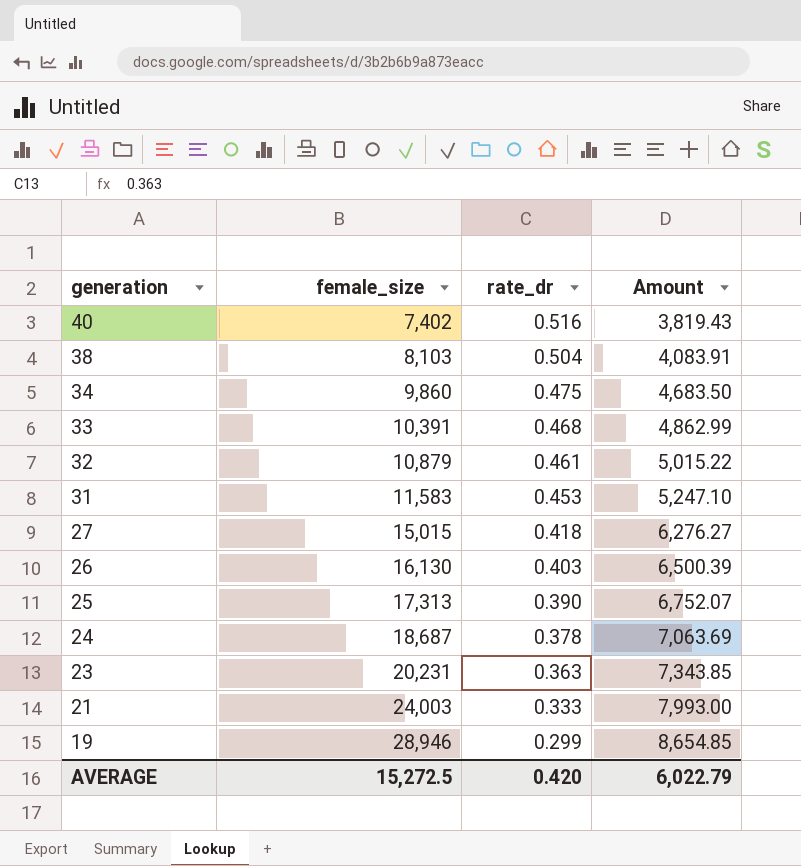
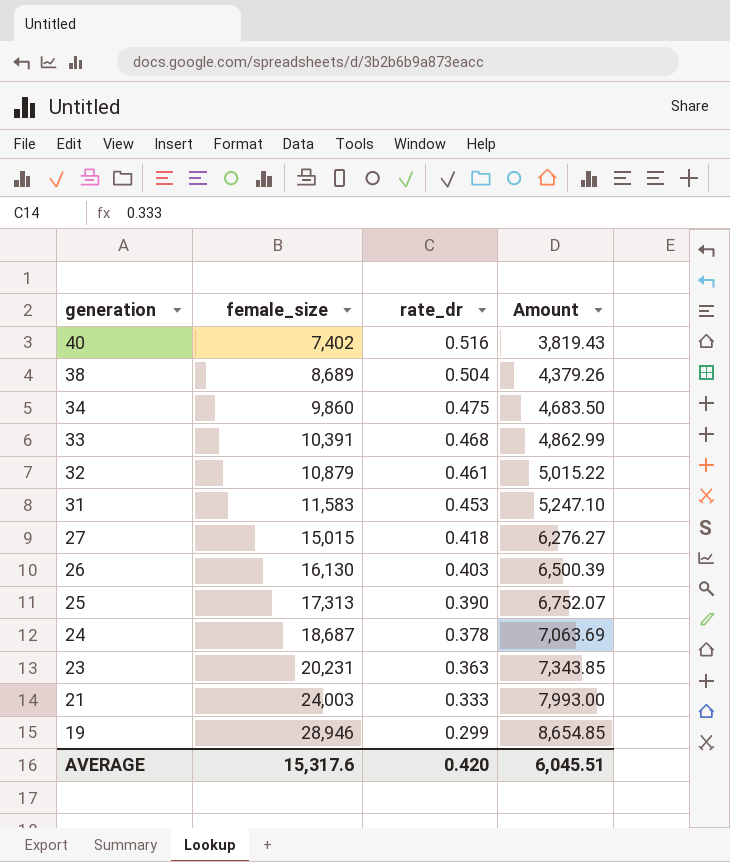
38 | female_size: 8,103 -> 8,689
38 | Amount: 4,083.91 -> 4,379.26
AVERAGE | female_size: 15,272.5 -> 15,317.6
AVERAGE | Amount: 6,022.79 -> 6,045.51

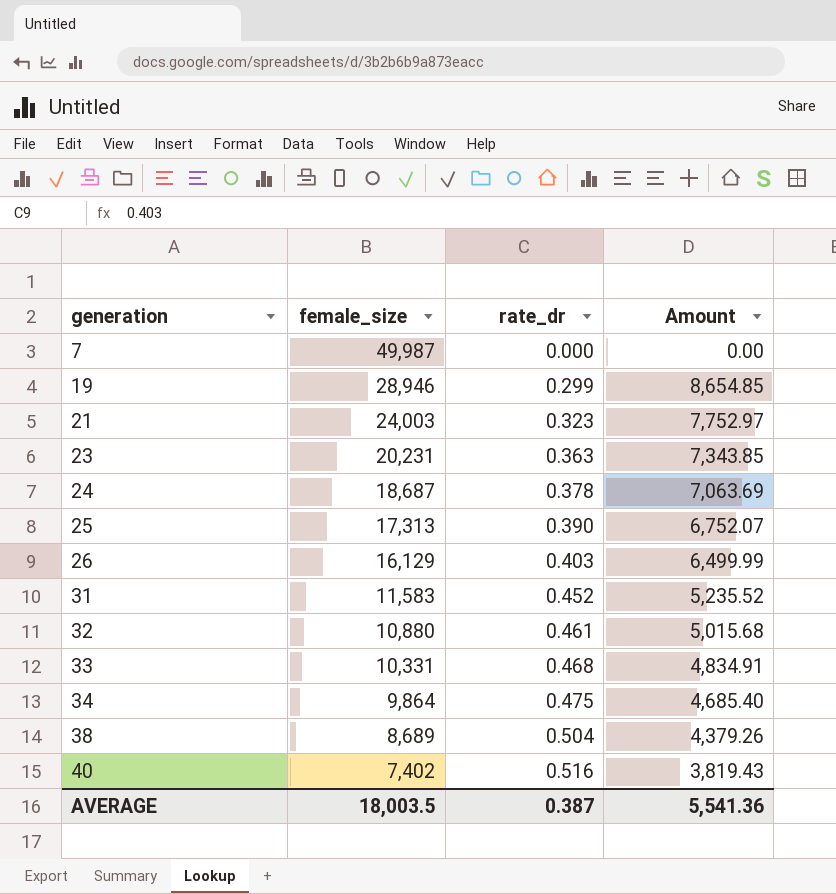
row order: generation descending -> generation ascending
row 27: 15,015 | 0.418 | 6,276.27 -> none
row 7: none -> 49,987 | 0.000 | 0.00
21 | rate_dr: 0.333 -> 0.323
21 | Amount: 7,993.00 -> 7,752.97
26 | female_size: 16,130 -> 16,129
26 | Amount: 6,500.39 -> 6,499.99
31 | rate_dr: 0.453 -> 0.452
31 | Amount: 5,247.10 -> 5,235.52
32 | female_size: 10,879 -> 10,880
32 | Amount: 5,015.22 -> 5,015.68
33 | female_size: 10,391 -> 10,331
33 | Amount: 4,862.99 -> 4,834.91
34 | female_size: 9,860 -> 9,864
34 | Amount: 4,683.50 -> 4,685.40
AVERAGE | female_size: 15,317.6 -> 18,003.5
AVERAGE | rate_dr: 0.420 -> 0.387
AVERAGE | Amount: 6,045.51 -> 5,541.36

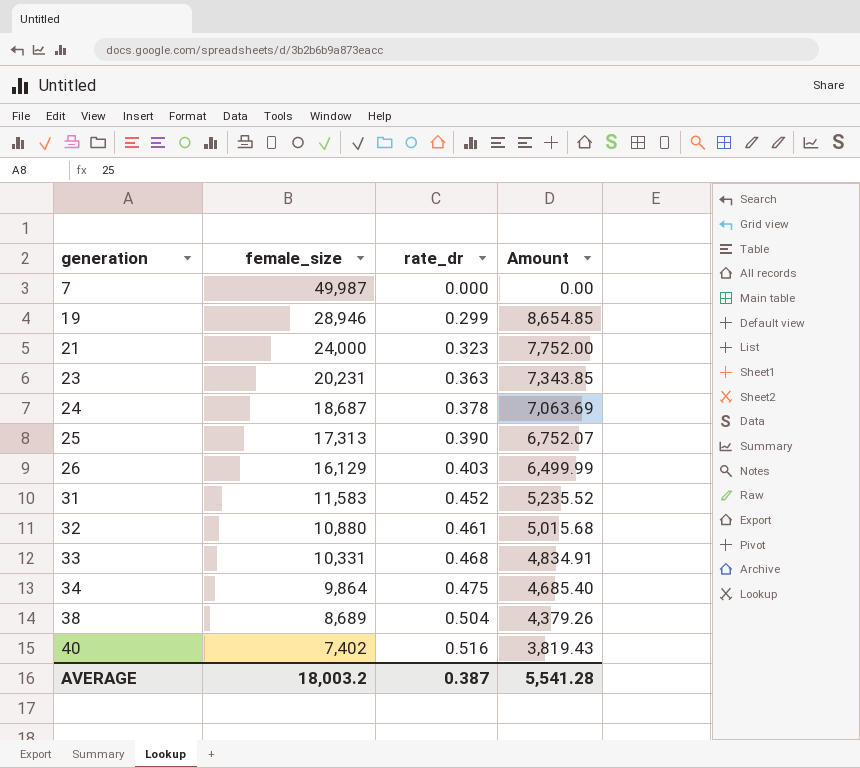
21 | female_size: 24,003 -> 24,000
21 | Amount: 7,752.97 -> 7,752.00
AVERAGE | female_size: 18,003.5 -> 18,003.2
AVERAGE | Amount: 5,541.36 -> 5,541.28

